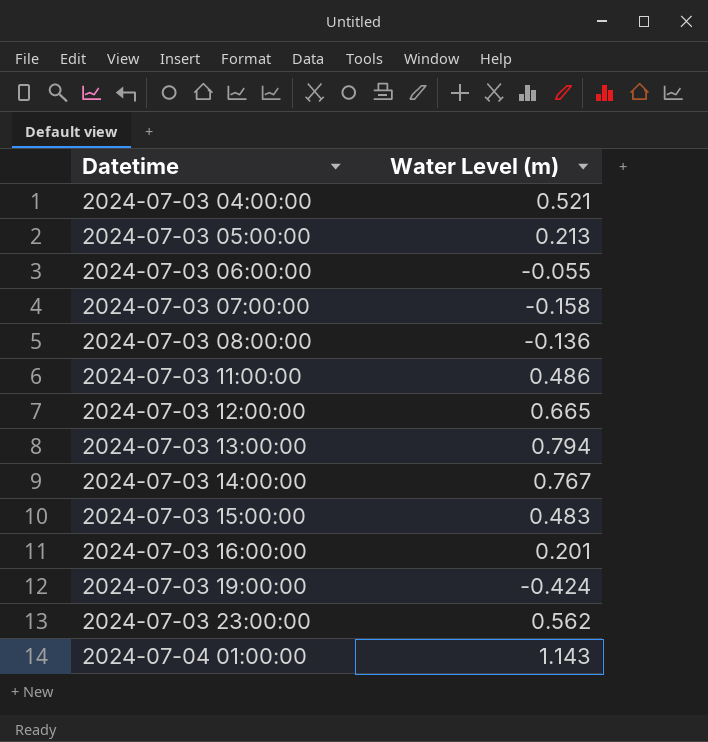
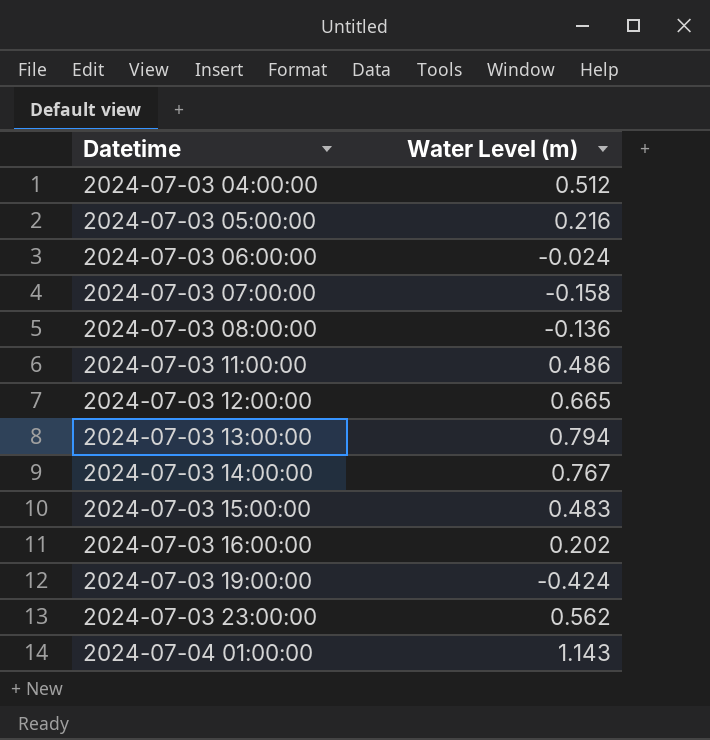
2024-07-03 04:00:00 | Water Level (m): 0.521 -> 0.512
2024-07-03 05:00:00 | Water Level (m): 0.213 -> 0.216
2024-07-03 06:00:00 | Water Level (m): -0.055 -> -0.024
2024-07-03 16:00:00 | Water Level (m): 0.201 -> 0.202

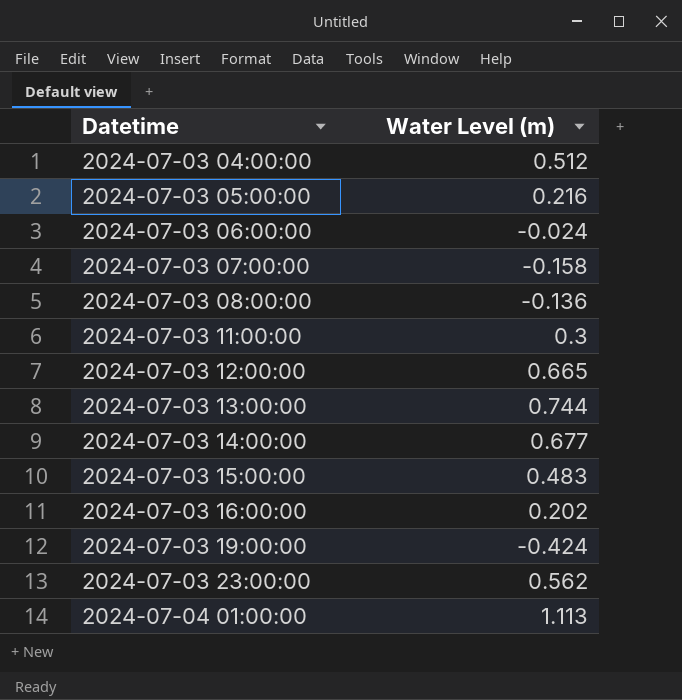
2024-07-03 11:00:00 | Water Level (m): 0.486 -> 0.3
2024-07-03 13:00:00 | Water Level (m): 0.794 -> 0.744
2024-07-03 14:00:00 | Water Level (m): 0.767 -> 0.677
2024-07-04 01:00:00 | Water Level (m): 1.143 -> 1.113

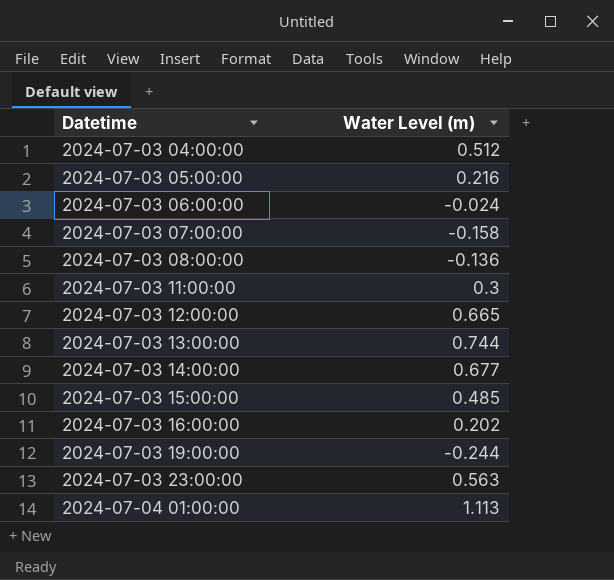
2024-07-03 15:00:00 | Water Level (m): 0.483 -> 0.485
2024-07-03 19:00:00 | Water Level (m): -0.424 -> -0.244
2024-07-03 23:00:00 | Water Level (m): 0.562 -> 0.563

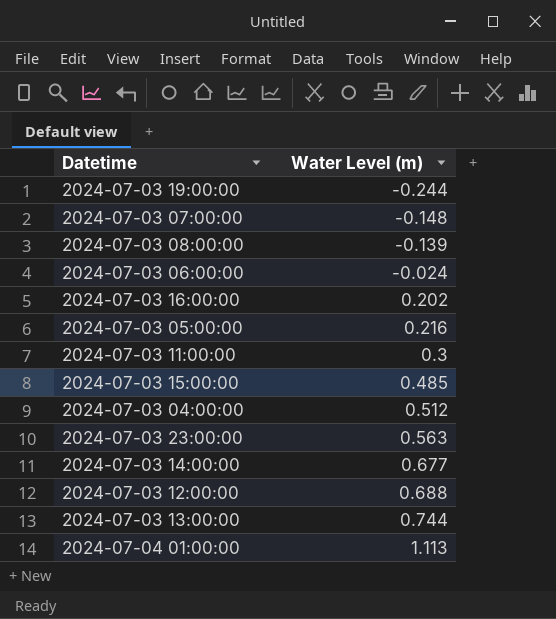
row order: Datetime ascending -> Water Level (m) ascending
2024-07-03 07:00:00 | Water Level (m): -0.158 -> -0.148
2024-07-03 08:00:00 | Water Level (m): -0.136 -> -0.139
2024-07-03 12:00:00 | Water Level (m): 0.665 -> 0.688

